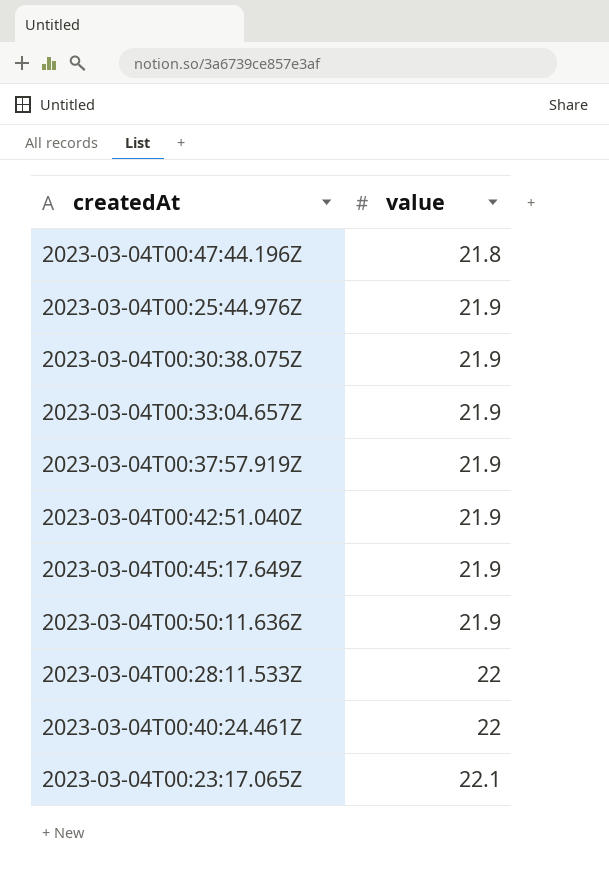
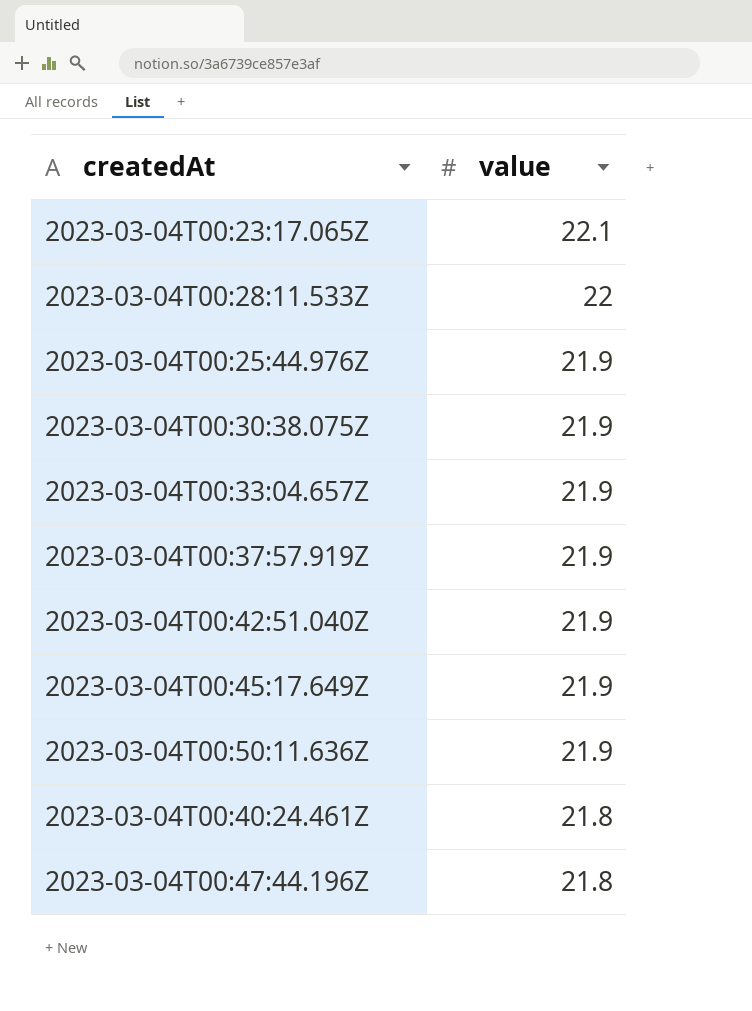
row order: value ascending -> value descending
2023-03-04T00:40:24.461Z | value: 22 -> 21.8

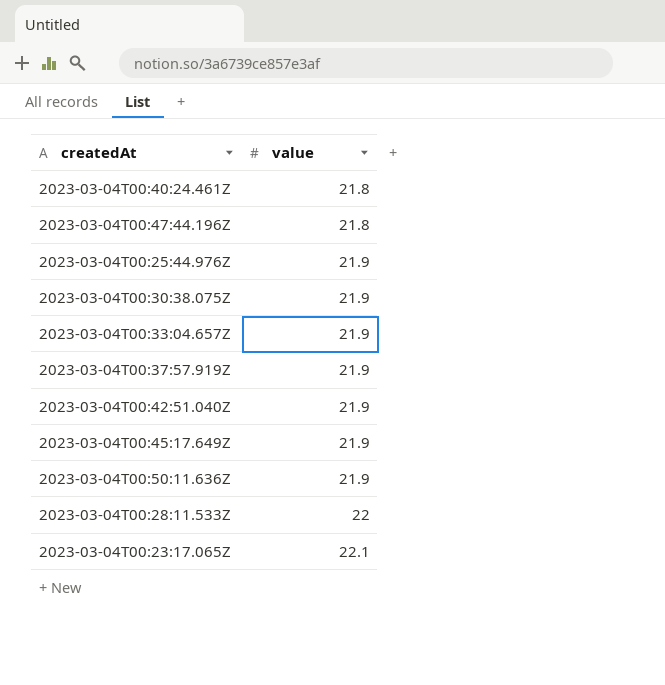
row order: value descending -> value ascending

